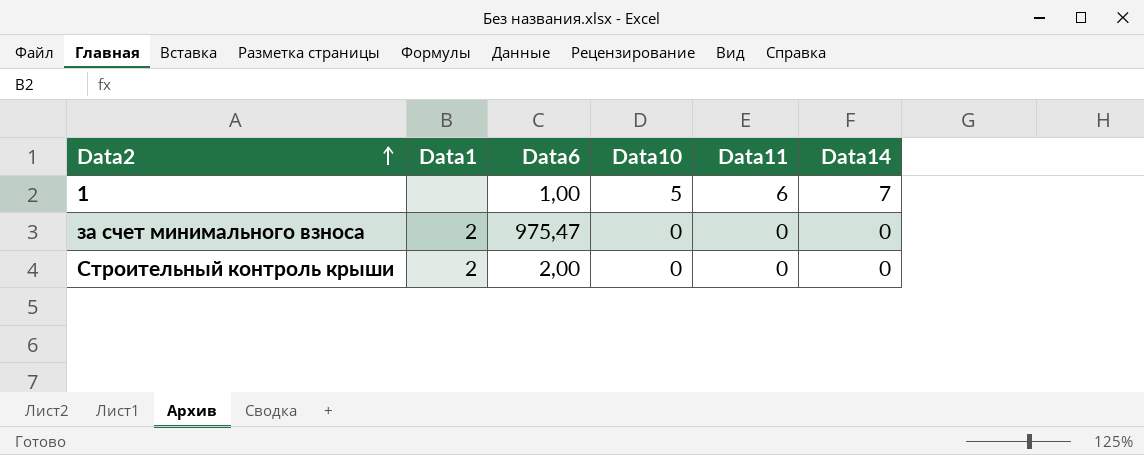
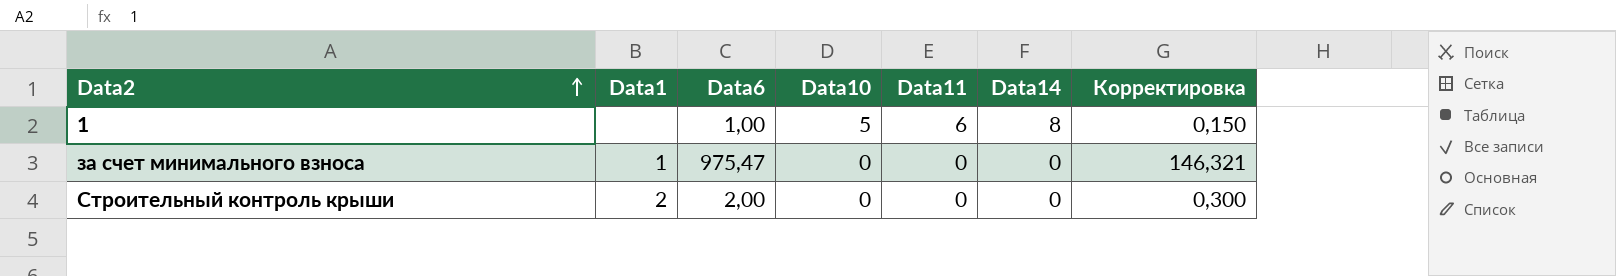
column Корректировка | formula: none -> [Data6] * 0,15
1 | Data14: 7 -> 8
за счет минимального взноса | Data1: 2 -> 1

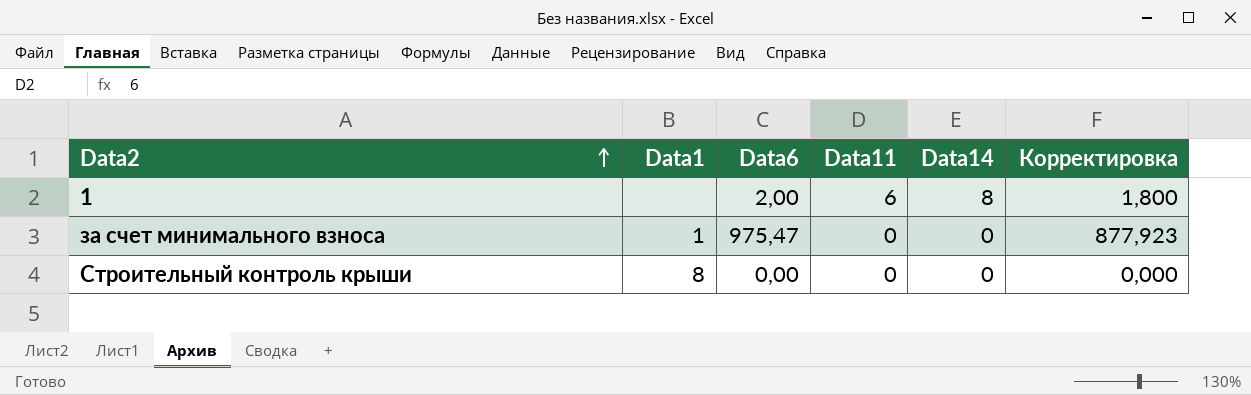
column Data10 | position: 4 -> none
column Корректировка | formula: [Data6] * 0,15 -> [Data6] * 0,9
1 | Data6: 1,00 -> 2,00
Строительный контроль крыши | Data1: 2 -> 8
Строительный контроль крыши | Data6: 2,00 -> 0,00

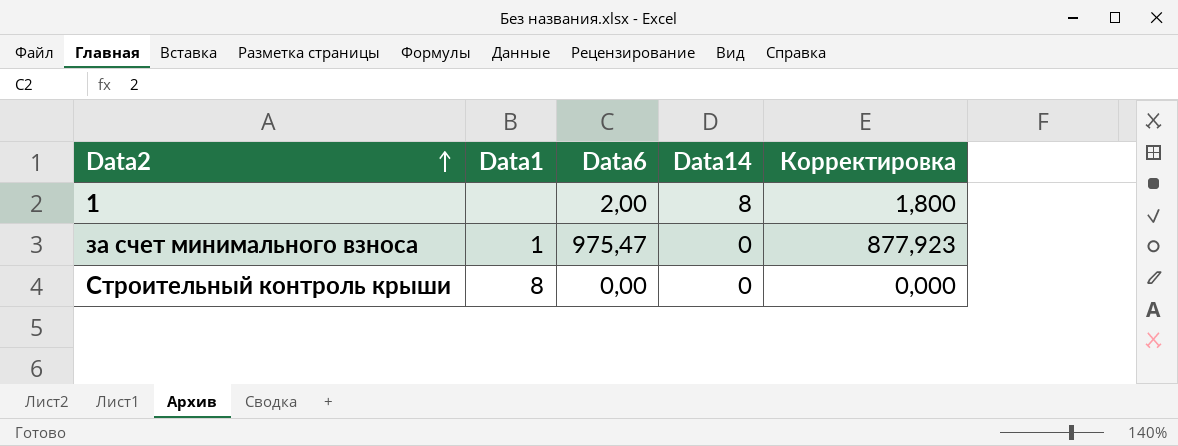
column Data11 | position: 4 -> none

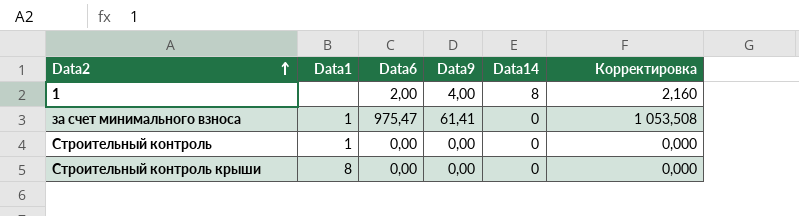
column Data9 | position: none -> 4
column Корректировка | formula: [Data6] * 0,9 -> [Data6] * 1,08
row Строительный контроль: none -> 1 | 0,00 | 0,00 | 0 | 0,000

